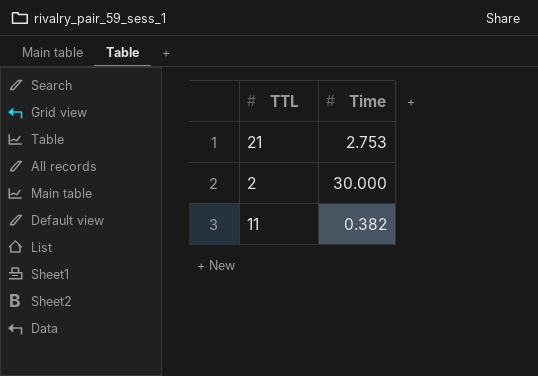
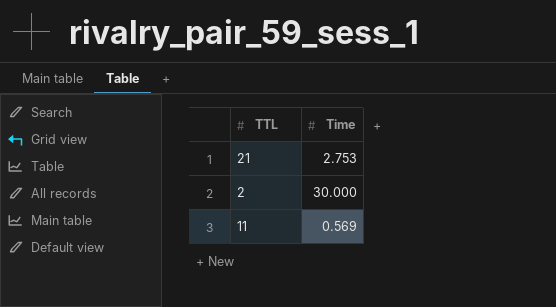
11 | Time: 0.382 -> 0.569

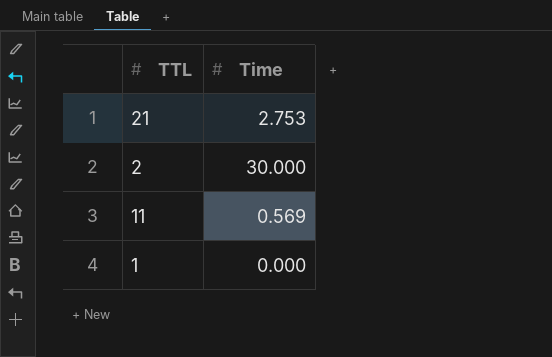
row 1: none -> 0.000

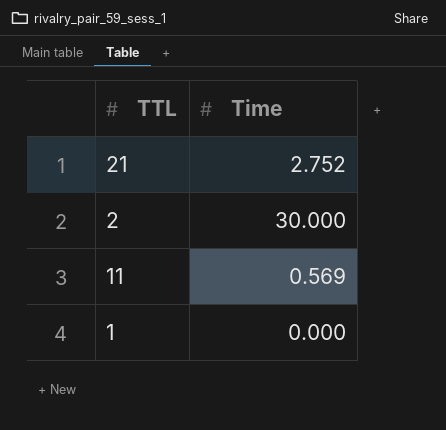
21 | Time: 2.753 -> 2.752

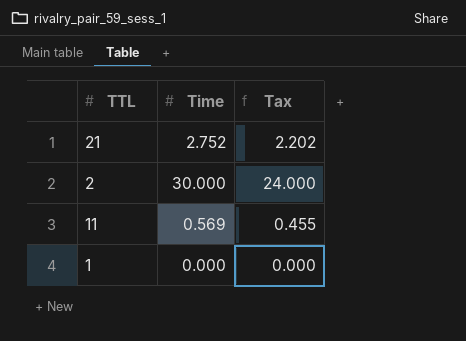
column Tax | formula: none -> [Time] * 0.8

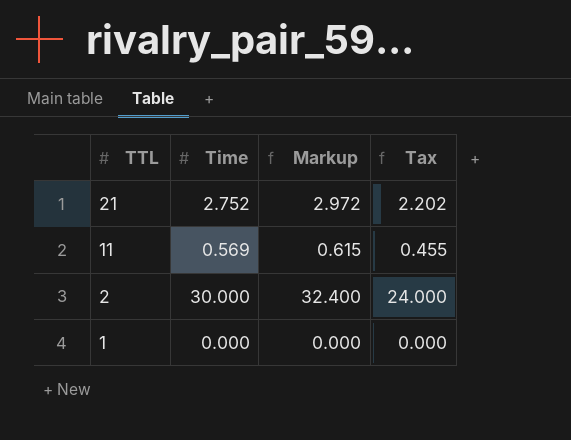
row order: none -> TTL descending
column Markup | formula: none -> [Time] * 1.08

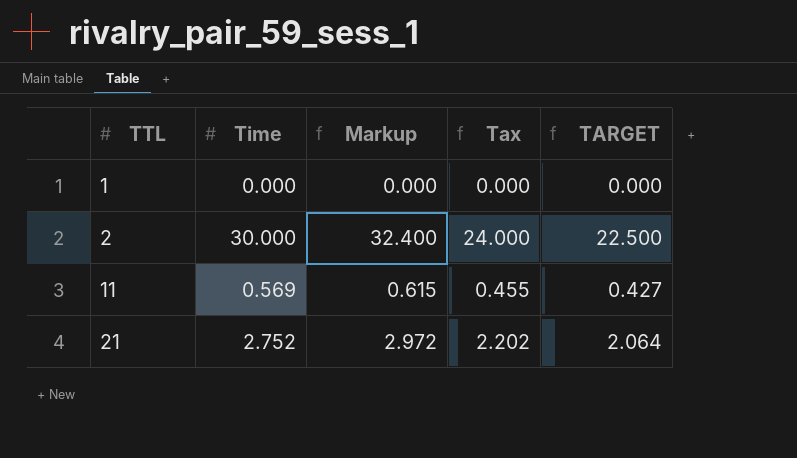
row order: TTL descending -> TTL ascending
column TARGET | formula: none -> [Time] * 0.75

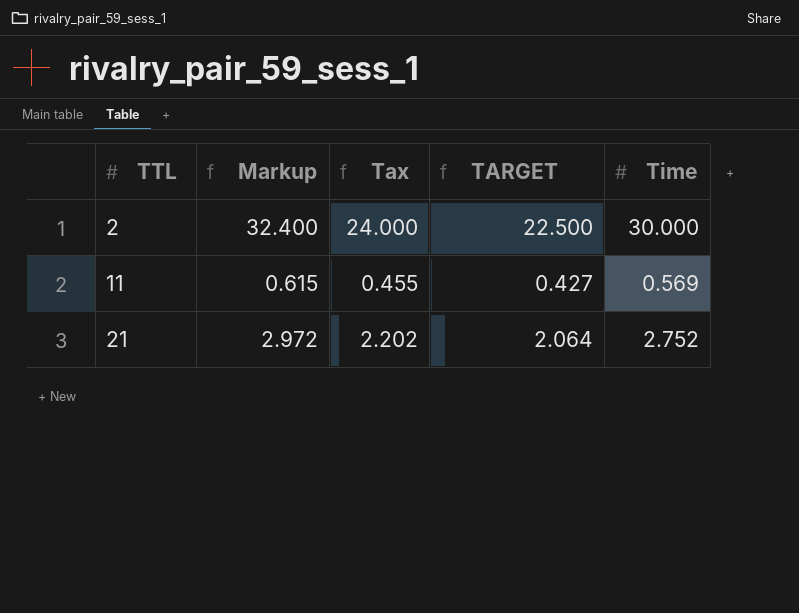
column Time | position: 2 -> 5
row 1: 0.000 | 0.000 | 0.000 | 0.000 -> none

